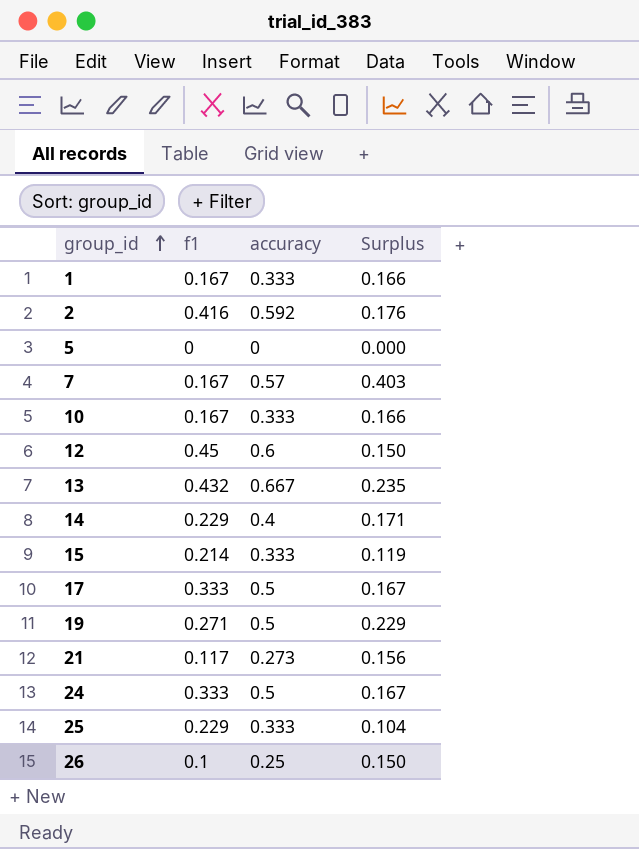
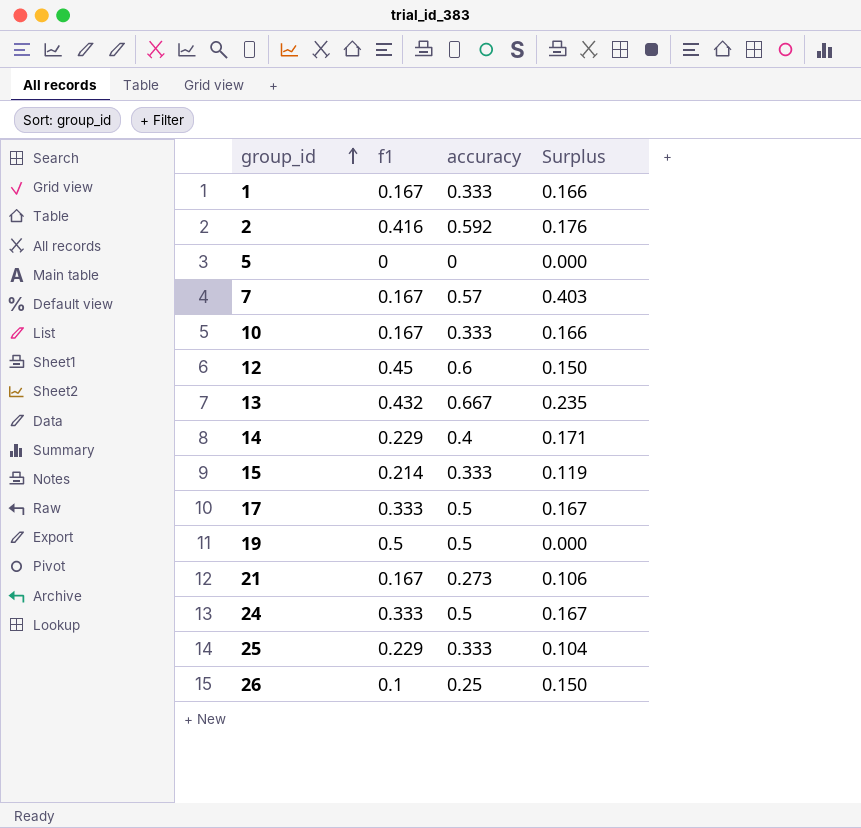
19 | f1: 0.271 -> 0.5
19 | Surplus: 0.229 -> 0.000
21 | f1: 0.117 -> 0.167
21 | Surplus: 0.156 -> 0.106

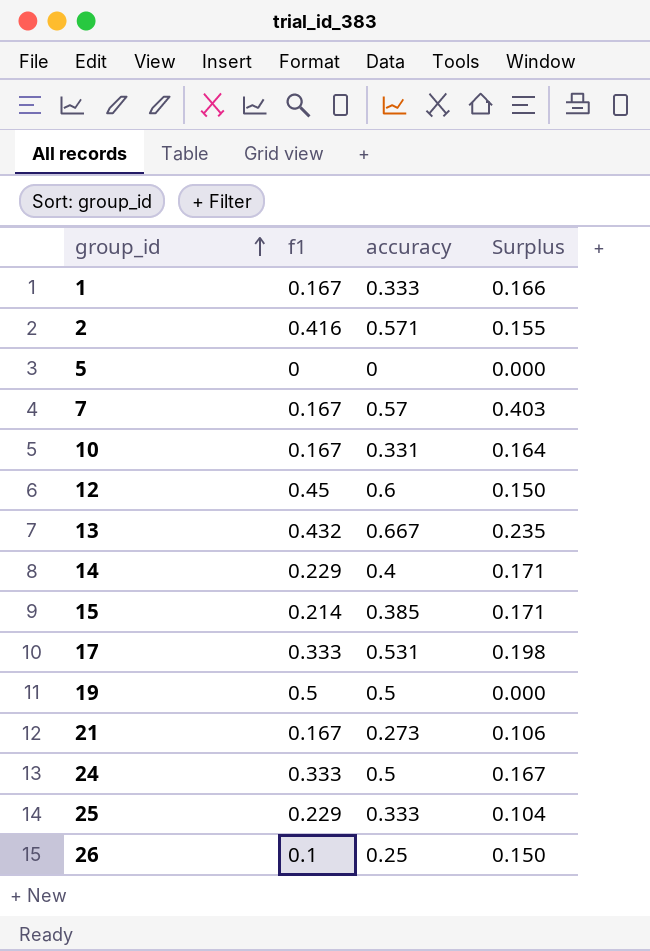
2 | accuracy: 0.592 -> 0.571
2 | Surplus: 0.176 -> 0.155
10 | accuracy: 0.333 -> 0.331
10 | Surplus: 0.166 -> 0.164
15 | accuracy: 0.333 -> 0.385
15 | Surplus: 0.119 -> 0.171
17 | accuracy: 0.5 -> 0.531
17 | Surplus: 0.167 -> 0.198

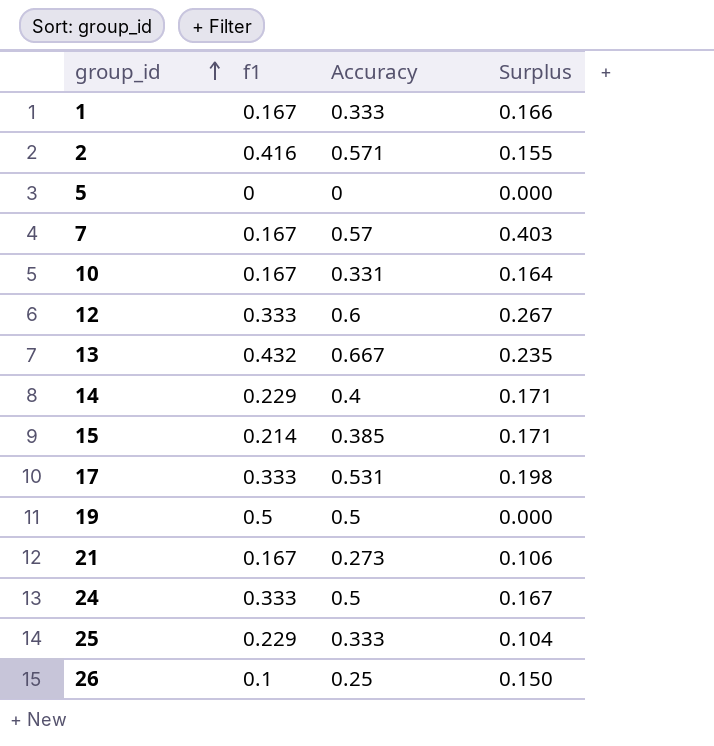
column name: accuracy -> Accuracy
12 | f1: 0.45 -> 0.333
12 | Surplus: 0.150 -> 0.267

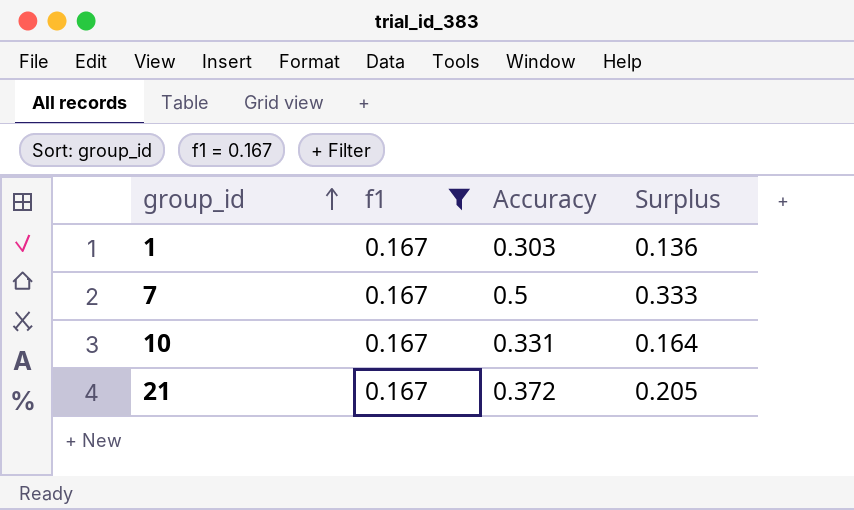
filter: none -> f1 = 0.167
1 | Accuracy: 0.333 -> 0.303
1 | Surplus: 0.166 -> 0.136
7 | Accuracy: 0.57 -> 0.5
7 | Surplus: 0.403 -> 0.333
21 | Accuracy: 0.273 -> 0.372
21 | Surplus: 0.106 -> 0.205

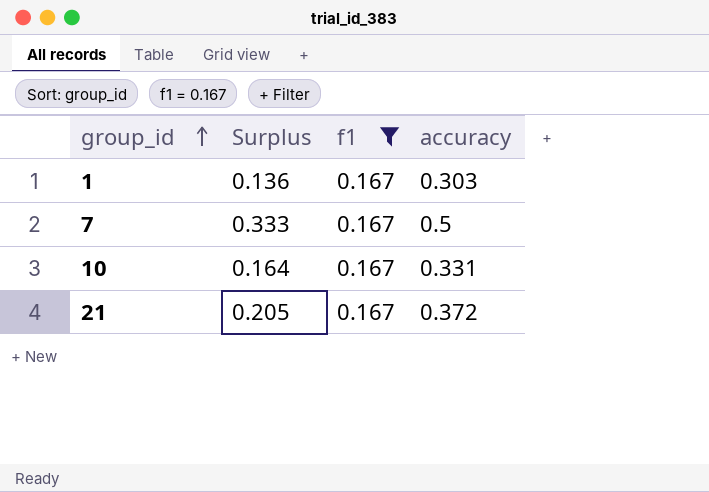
column Surplus | position: 4 -> 2
column name: Accuracy -> accuracy

